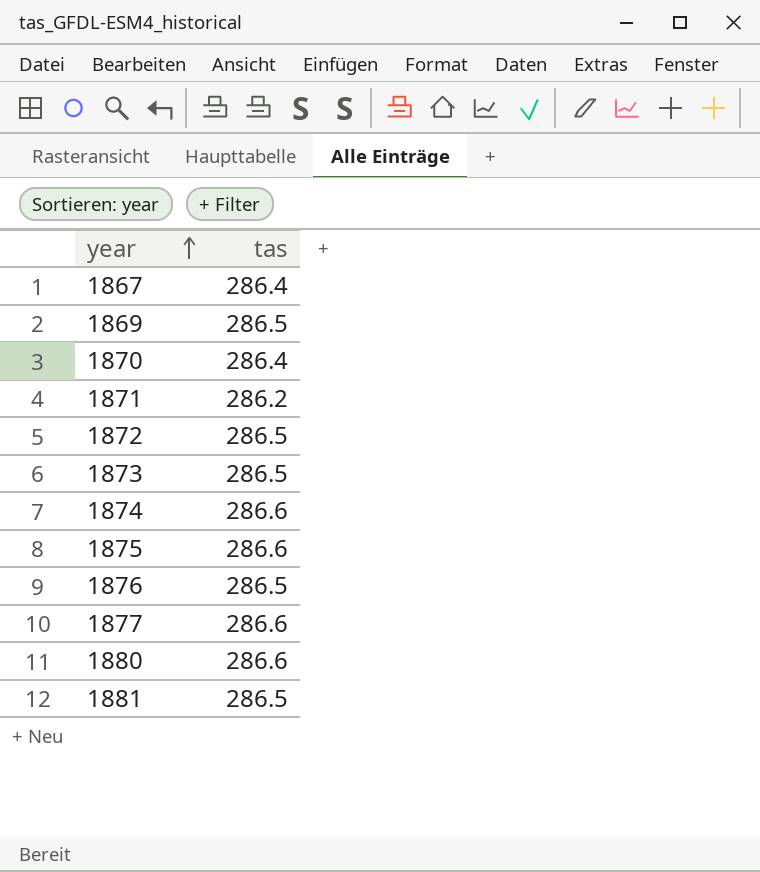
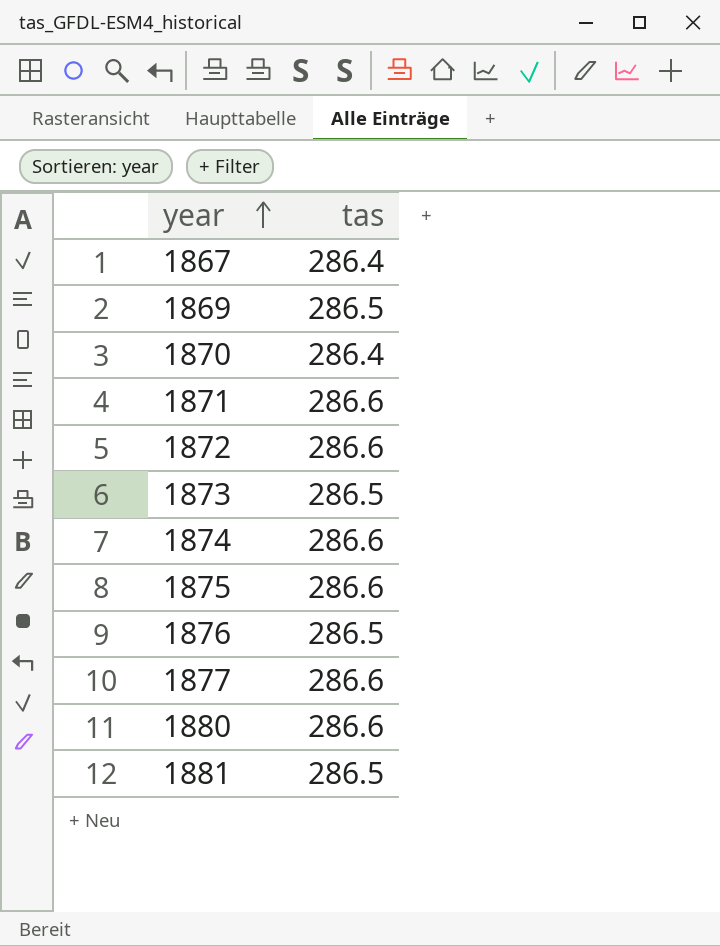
1871 | tas: 286.2 -> 286.6
1872 | tas: 286.5 -> 286.6

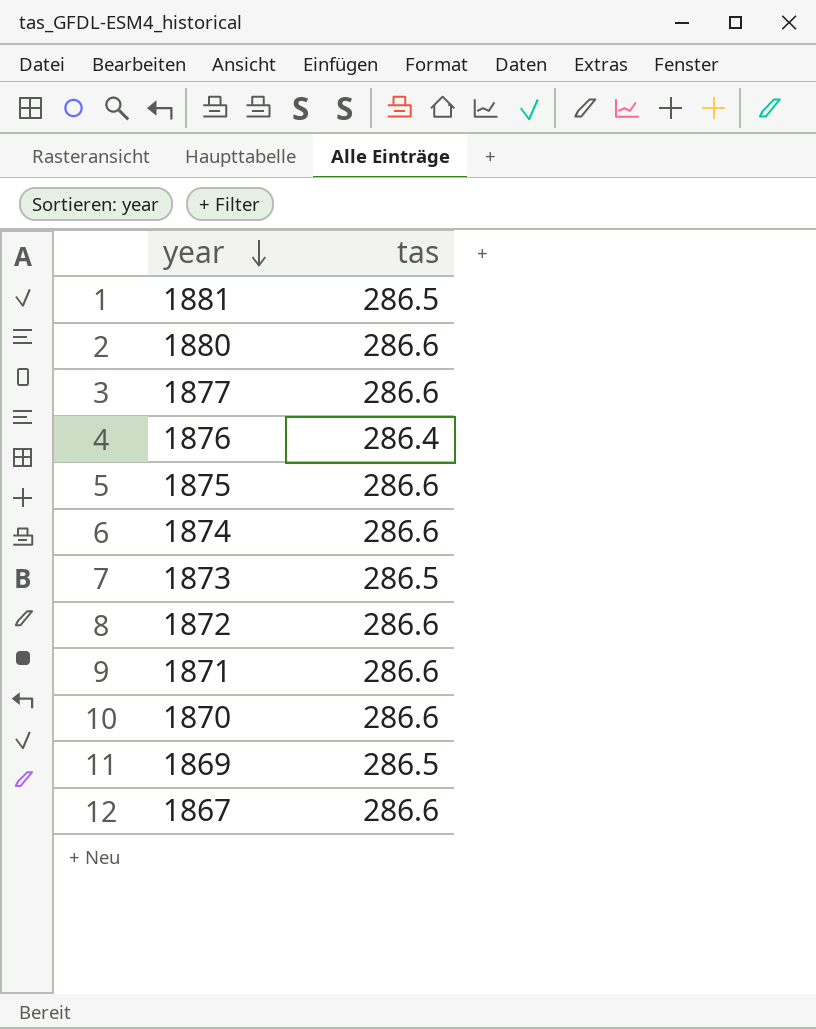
row order: year ascending -> year descending
1876 | tas: 286.5 -> 286.4
1870 | tas: 286.4 -> 286.6
1867 | tas: 286.4 -> 286.6

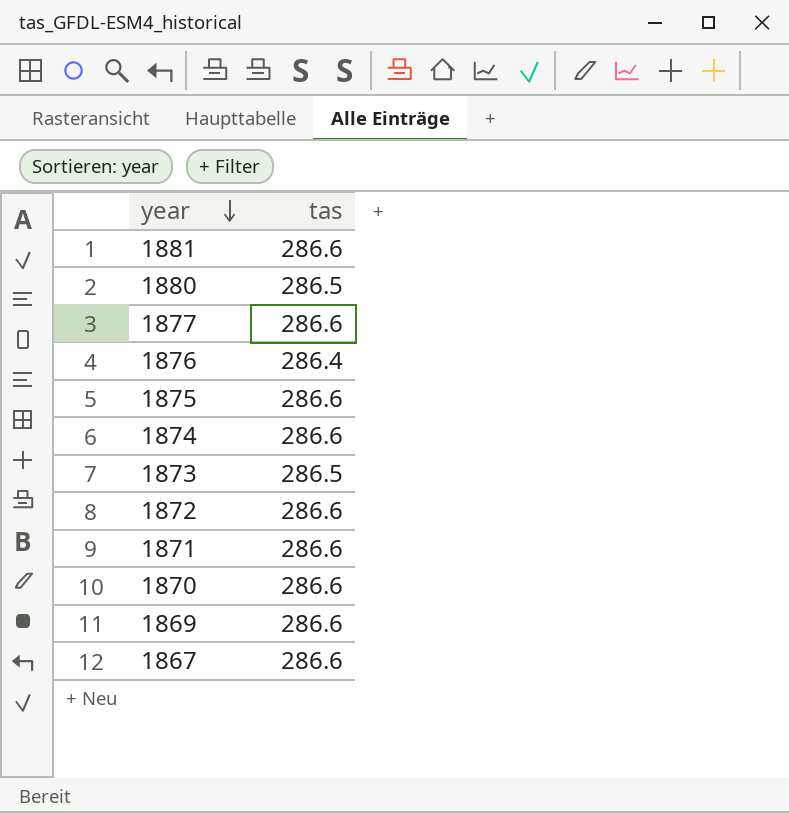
1881 | tas: 286.5 -> 286.6
1880 | tas: 286.6 -> 286.5
1869 | tas: 286.5 -> 286.6

